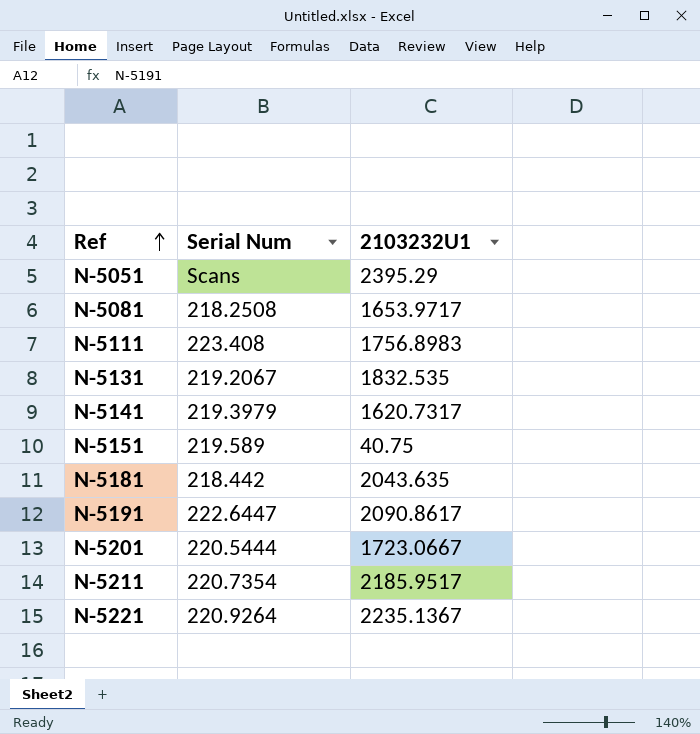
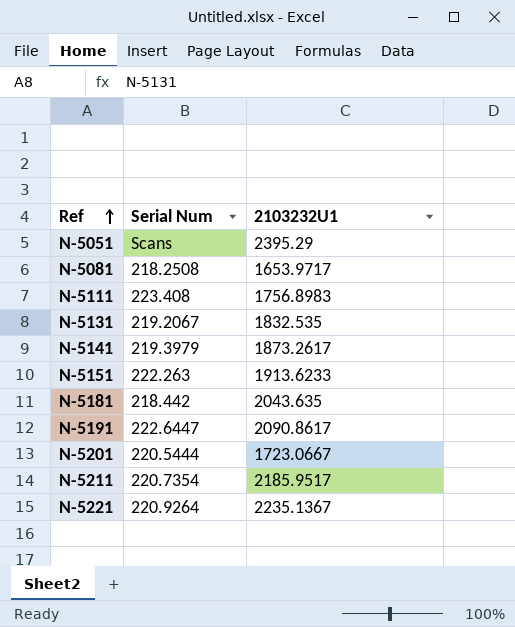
N-5141 | 2103232U1: 1620.7317 -> 1873.2617
N-5151 | Serial Num: 219.589 -> 222.263
N-5151 | 2103232U1: 40.75 -> 1913.6233

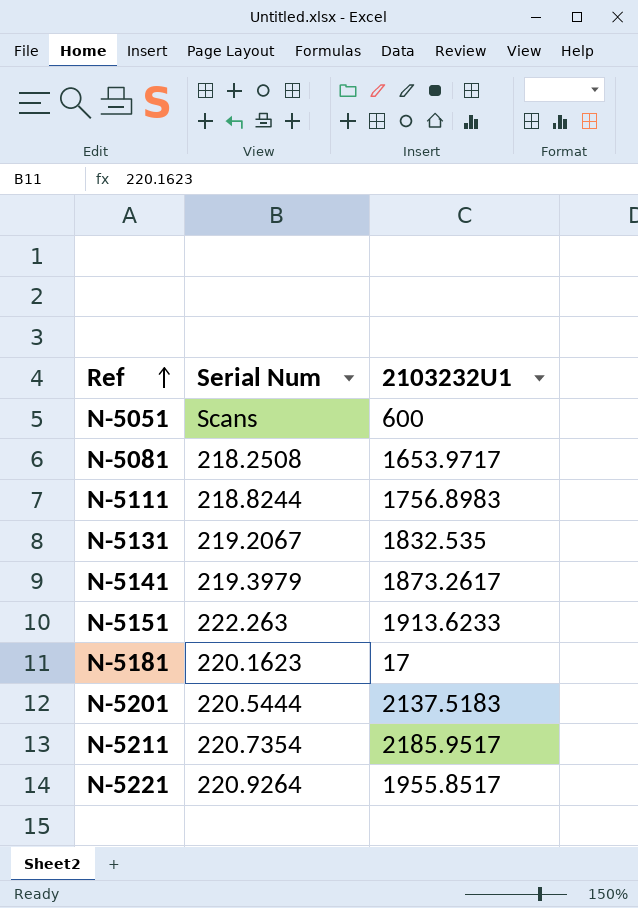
row N-5191: 222.6447 | 2090.8617 -> none
N-5051 | 2103232U1: 2395.29 -> 600
N-5111 | Serial Num: 223.408 -> 218.8244
N-5181 | Serial Num: 218.442 -> 220.1623
N-5181 | 2103232U1: 2043.635 -> 17
N-5201 | 2103232U1: 1723.0667 -> 2137.5183
N-5221 | 2103232U1: 2235.1367 -> 1955.8517

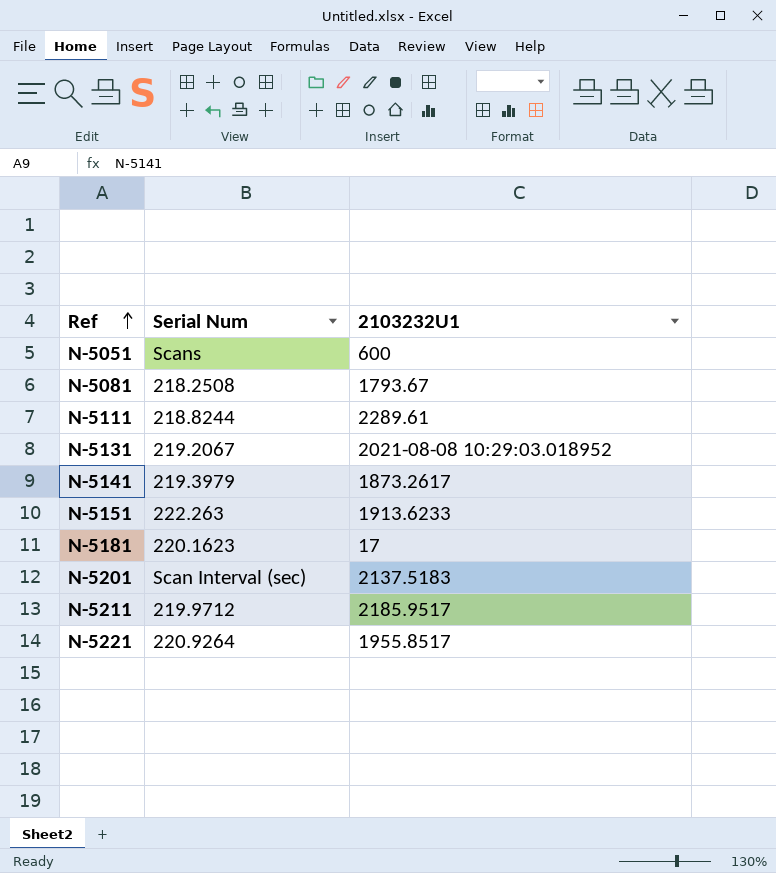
N-5081 | 2103232U1: 1653.9717 -> 1793.67
N-5111 | 2103232U1: 1756.8983 -> 2289.61
N-5131 | 2103232U1: 1832.535 -> 2021-08-08 10:29:03.018952
N-5201 | Serial Num: 220.5444 -> Scan Interval (sec)
N-5211 | Serial Num: 220.7354 -> 219.9712

